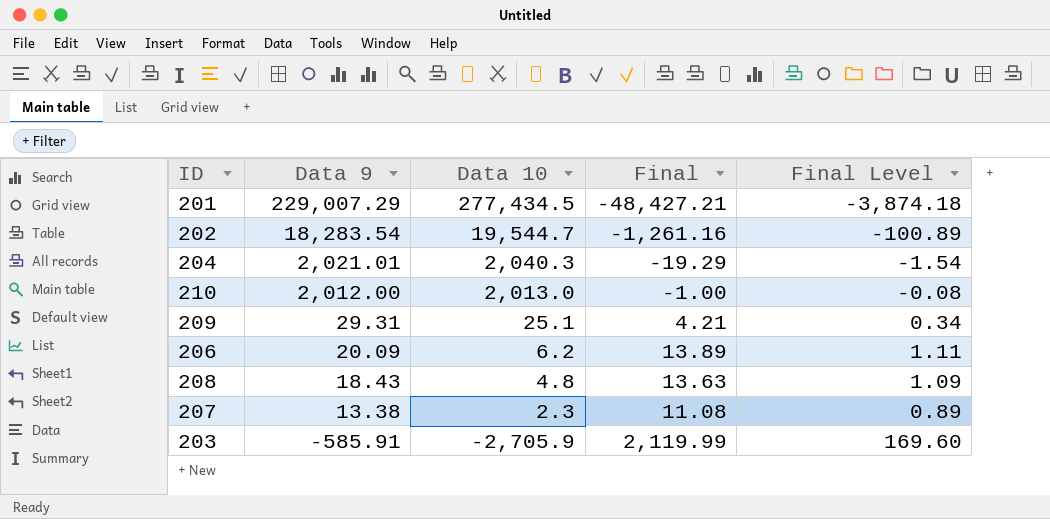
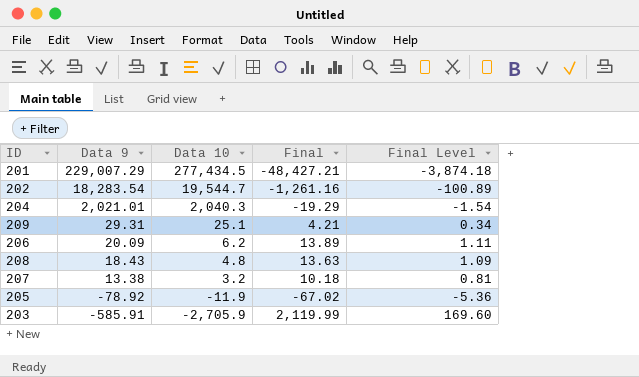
row 210: 2,012.00 | 2,013.0 | -1.00 | -0.08 -> none
207 | Data 10: 2.3 -> 3.2
207 | Final: 11.08 -> 10.18
207 | Final Level: 0.89 -> 0.81
row 205: none -> -78.92 | -11.9 | -67.02 | -5.36

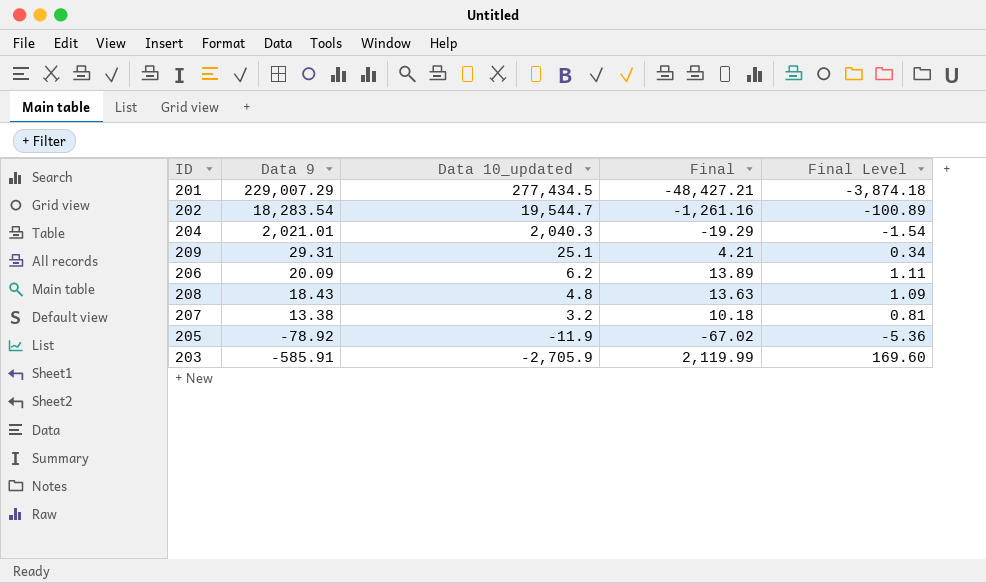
column name: Data 10 -> Data 10_updated

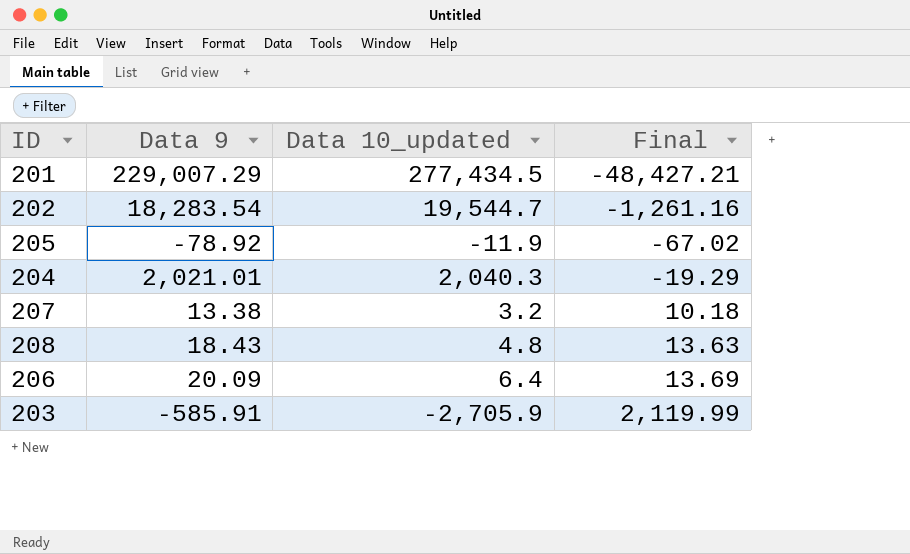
row order: Data 9 descending -> Final ascending
column Final Level | formula: [Final] * 0.08 -> none
row 209: 29.31 | 25.1 | 4.21 | 0.34 -> none
206 | Data 10_updated: 6.2 -> 6.4
206 | Final: 13.89 -> 13.69

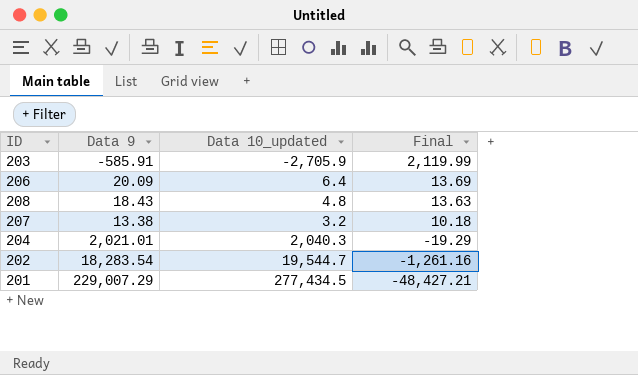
row order: Final ascending -> Final descending
row 205: -78.92 | -11.9 | -67.02 -> none

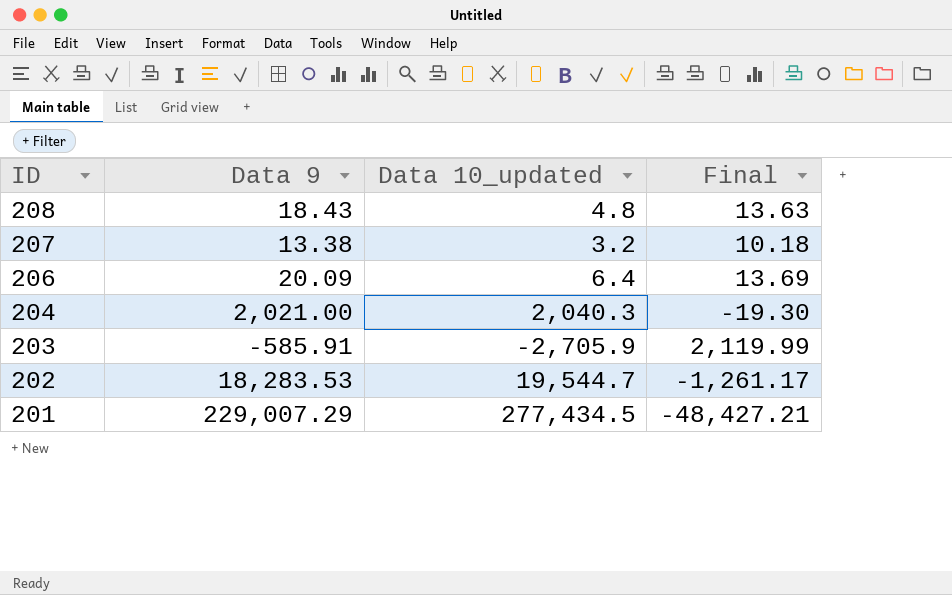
row order: Final descending -> ID descending
204 | Data 9: 2,021.01 -> 2,021.00
204 | Final: -19.29 -> -19.30
202 | Data 9: 18,283.54 -> 18,283.53
202 | Final: -1,261.16 -> -1,261.17

